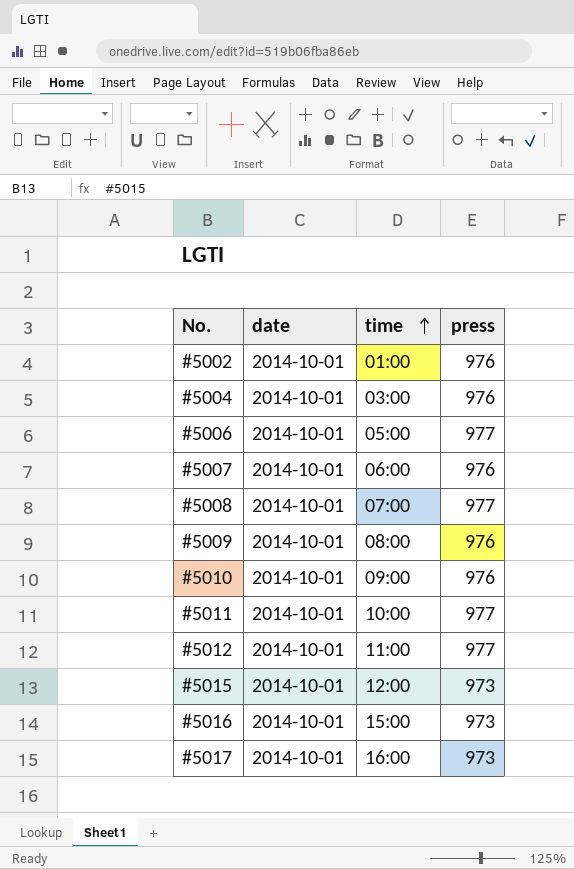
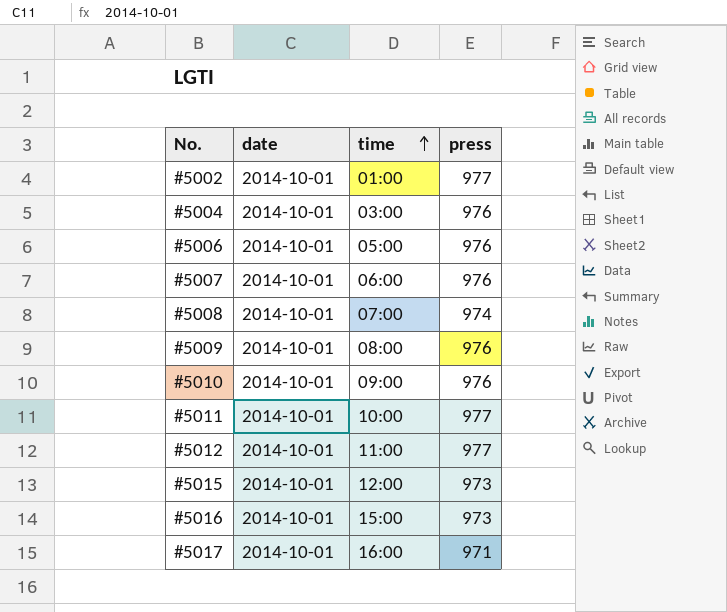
#5002 | press: 976 -> 977
#5006 | press: 977 -> 976
#5008 | press: 977 -> 974
#5017 | press: 973 -> 971

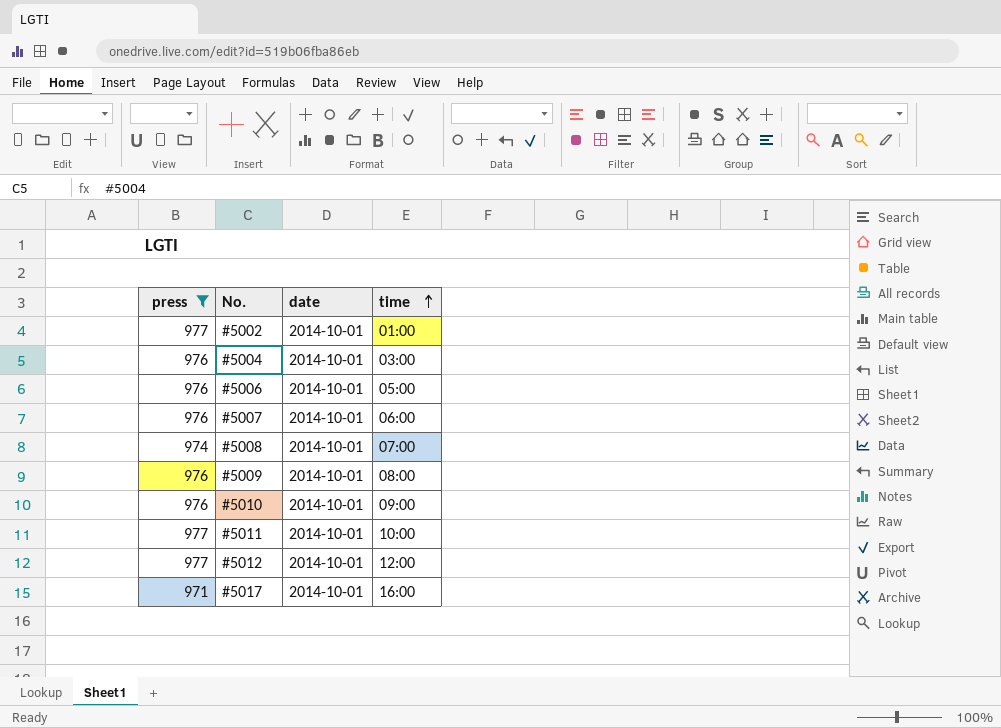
filter: none -> press != 973
column press | position: 4 -> 1
#5012 | time: 11:00 -> 12:00

